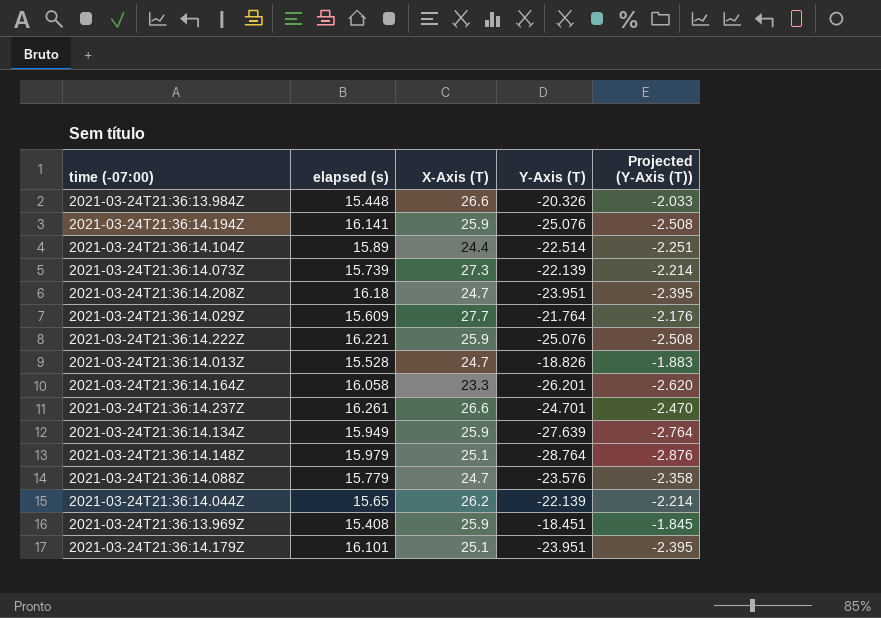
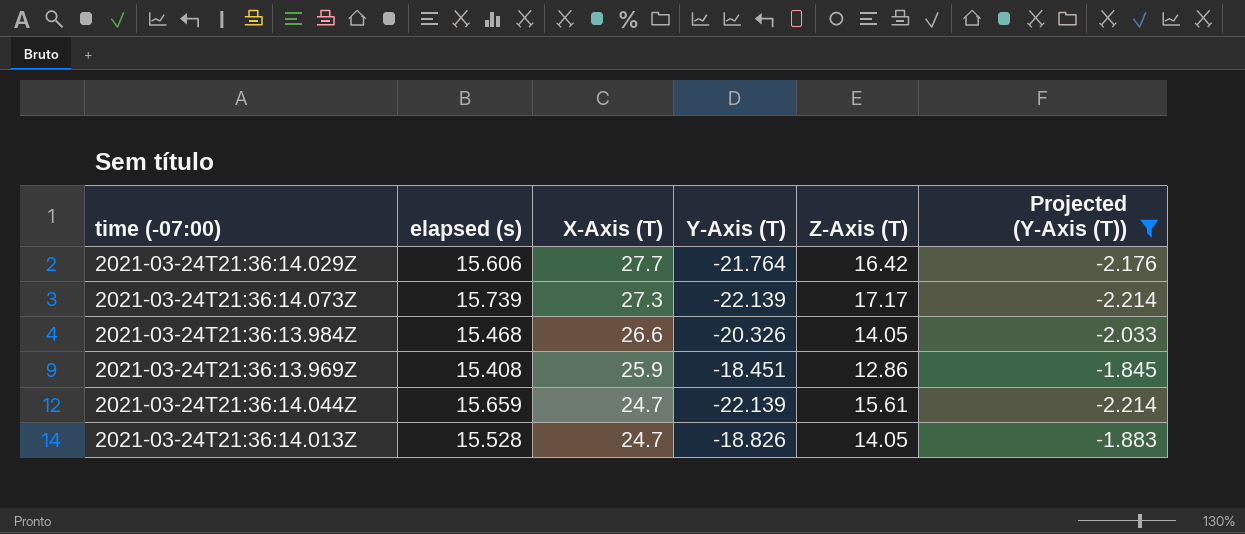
filter: none -> Projected (Y-Axis (T)) >= -2.214
row order: none -> X-Axis (T) descending
column Z-Axis (T) | position: none -> 5
2021-03-24T21:36:14.029Z | elapsed (s): 15.609 -> 15.606
2021-03-24T21:36:13.984Z | elapsed (s): 15.448 -> 15.468
2021-03-24T21:36:14.044Z | elapsed (s): 15.65 -> 15.659
2021-03-24T21:36:14.044Z | X-Axis (T): 26.2 -> 24.7

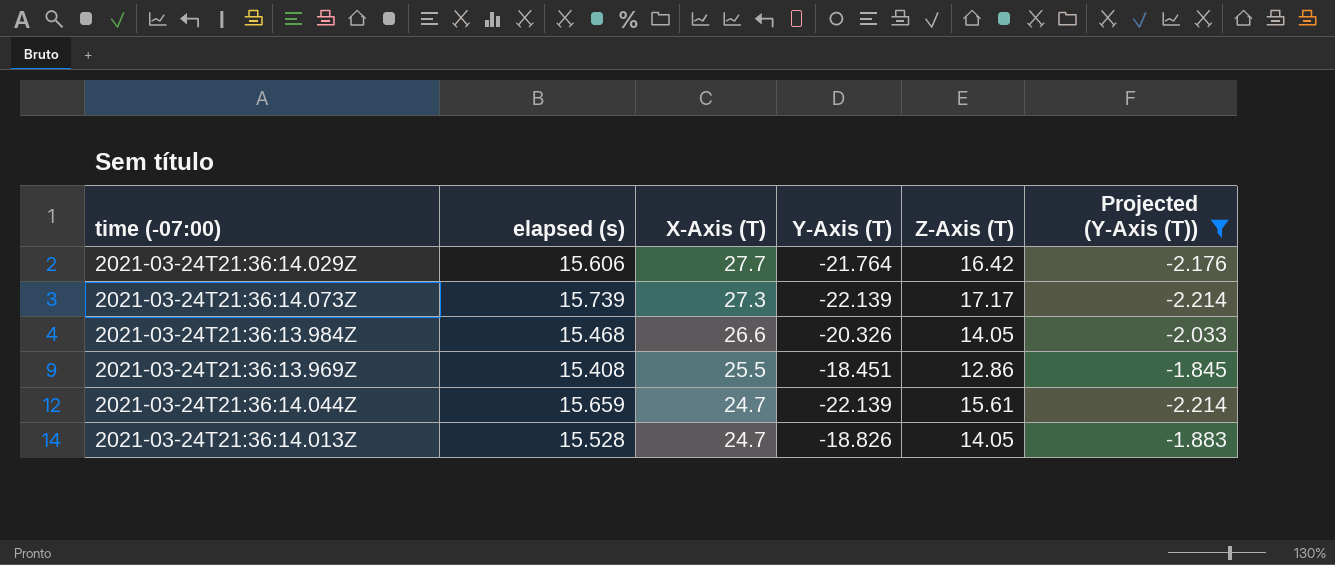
2021-03-24T21:36:13.969Z | X-Axis (T): 25.9 -> 25.5

